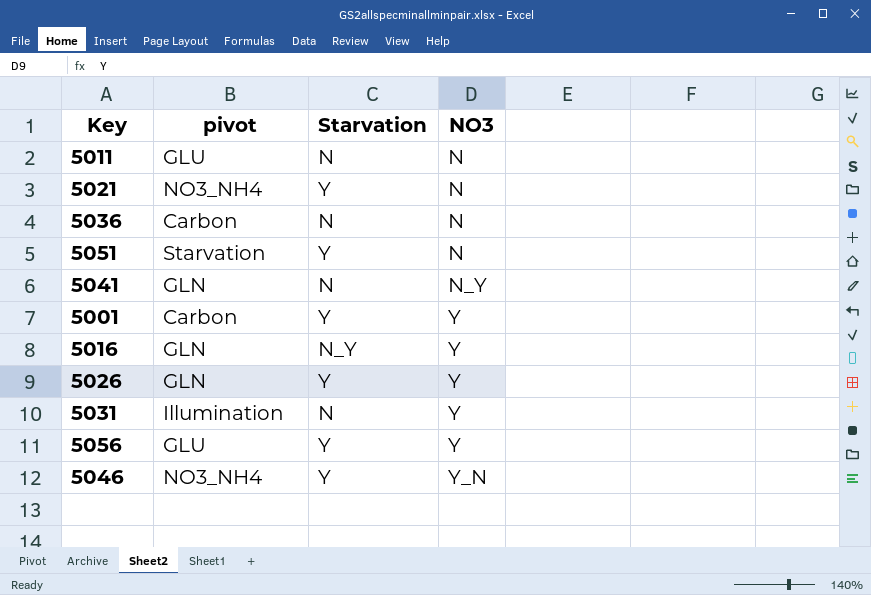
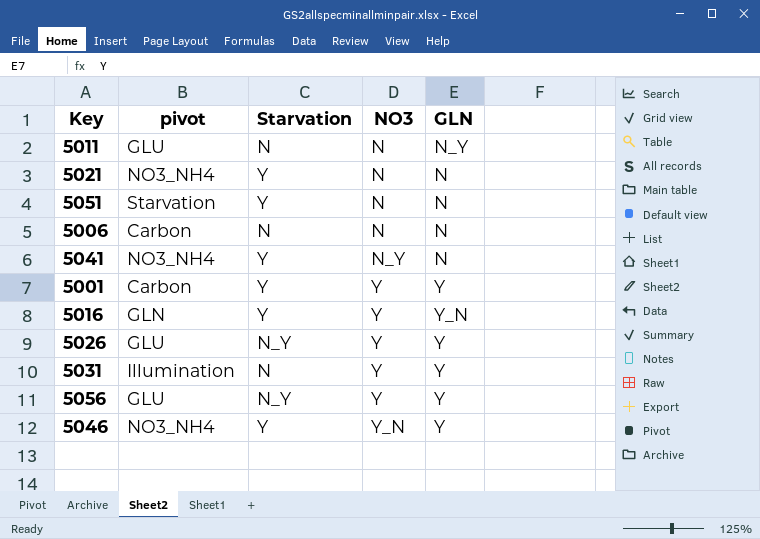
column GLN | position: none -> 5
row 5036: Carbon | N | N -> none
row 5006: none -> Carbon | N | N | N
5041 | pivot: GLN -> NO3_NH4
5041 | Starvation: N -> Y
5016 | Starvation: N_Y -> Y
5026 | pivot: GLN -> GLU
5026 | Starvation: Y -> N_Y
5056 | Starvation: Y -> N_Y

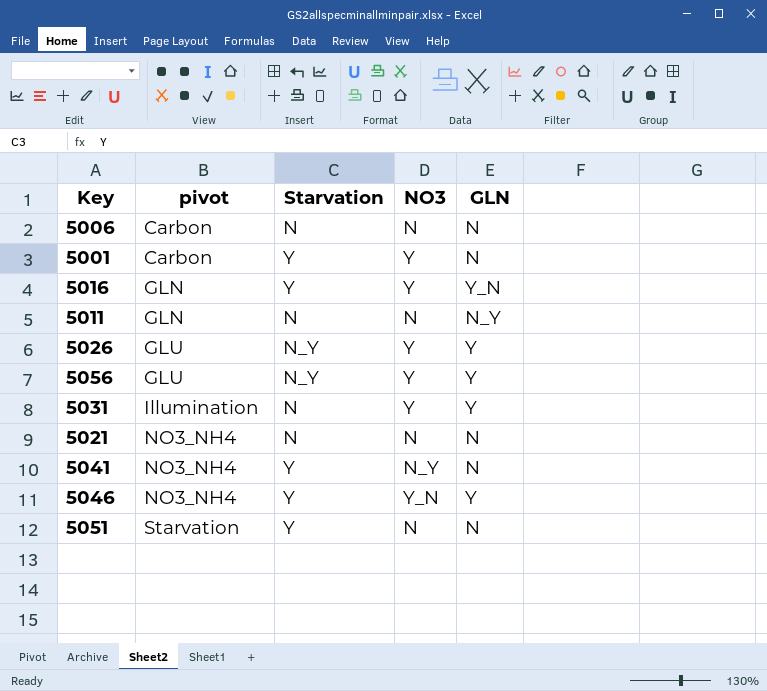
row order: NO3 ascending -> pivot ascending
5001 | GLN: Y -> N
5011 | pivot: GLU -> GLN
5021 | Starvation: Y -> N

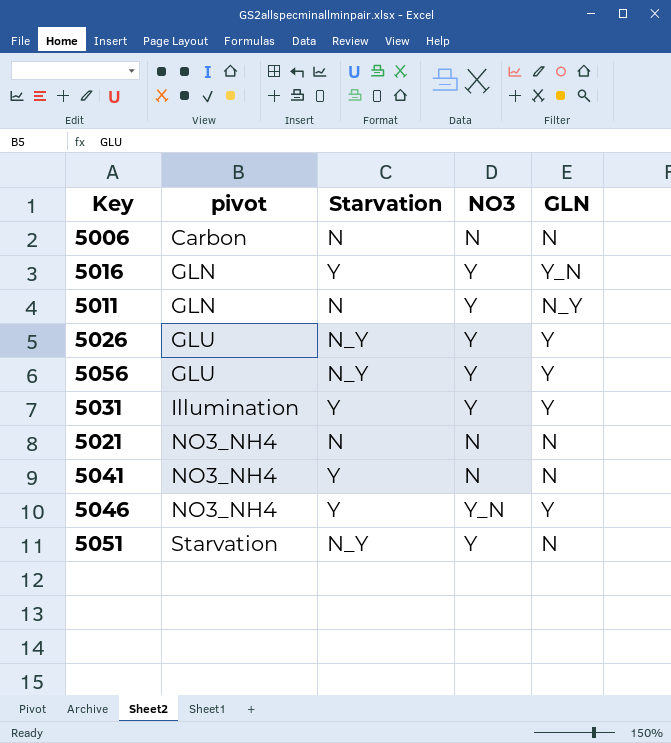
row 5001: Carbon | Y | Y | N -> none
5011 | NO3: N -> Y
5031 | Starvation: N -> Y
5041 | NO3: N_Y -> N
5051 | Starvation: Y -> N_Y
5051 | NO3: N -> Y

